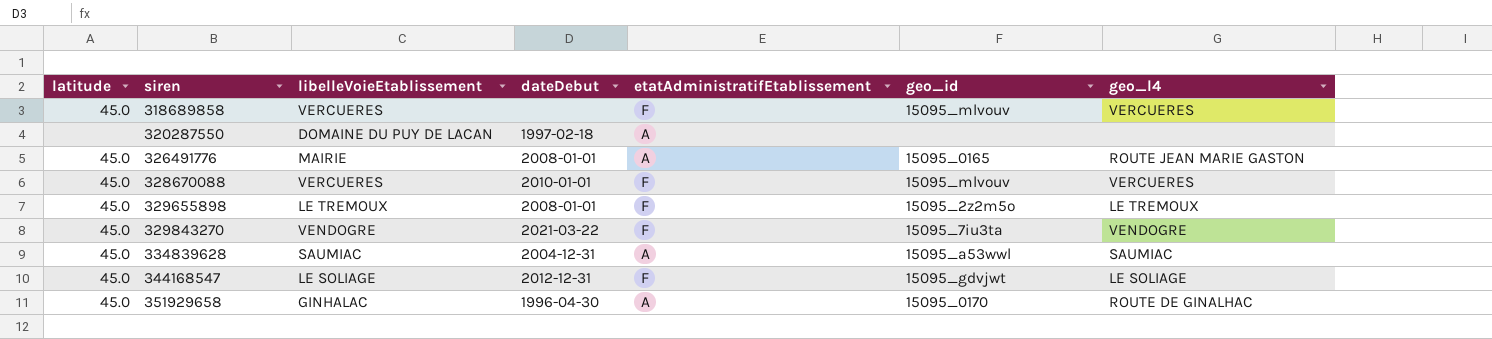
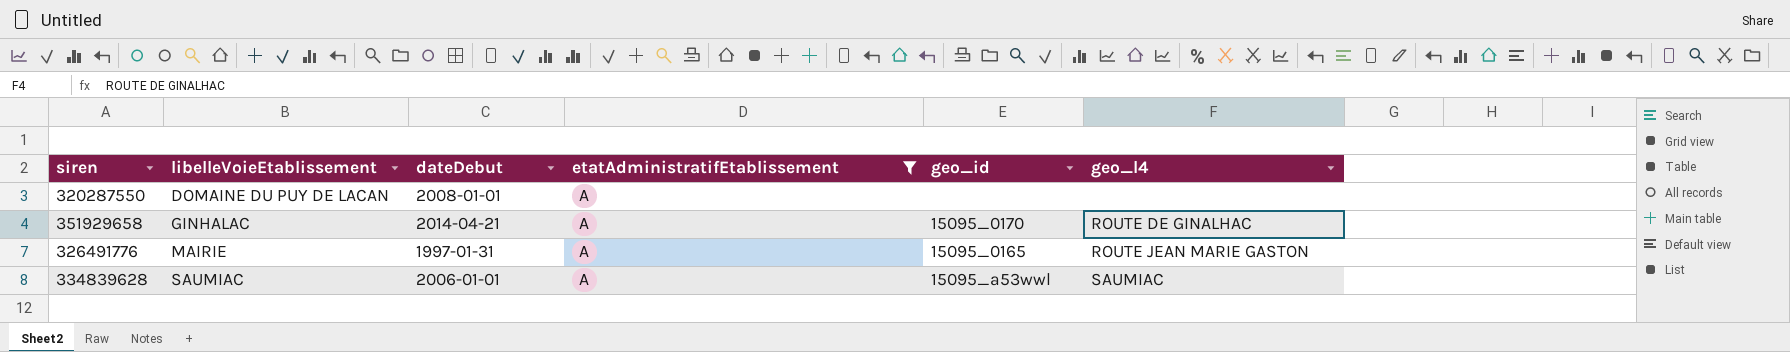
filter: none -> etatAdministratifEtablissement = A
row order: siren ascending -> libelleVoieEtablissement ascending
column latitude | position: 1 -> none
320287550 | dateDebut: 1997-02-18 -> 2008-01-01
351929658 | dateDebut: 1996-04-30 -> 2014-04-21
326491776 | dateDebut: 2008-01-01 -> 1997-01-31
334839628 | dateDebut: 2004-12-31 -> 2006-01-01

